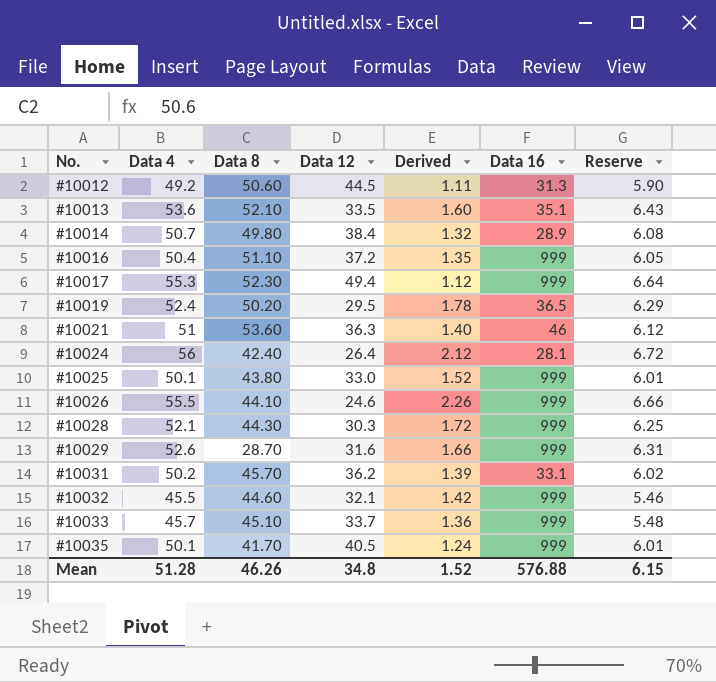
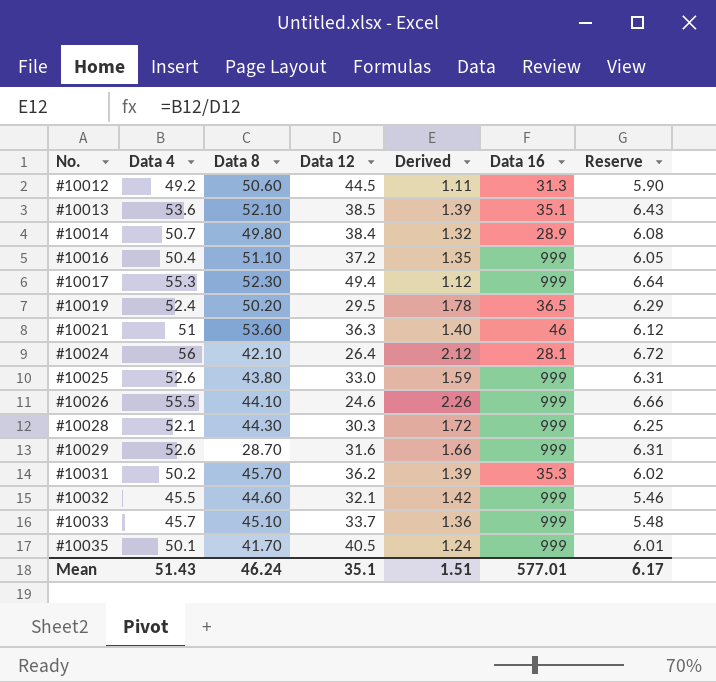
#10013 | Data 12: 33.5 -> 38.5
#10013 | Derived: 1.60 -> 1.39
#10024 | Data 8: 42.40 -> 42.10
#10025 | Data 4: 50.1 -> 52.6
#10025 | Derived: 1.52 -> 1.59
#10025 | Reserve: 6.01 -> 6.31
#10031 | Data 16: 33.1 -> 35.3
Mean | Data 4: 51.28 -> 51.43
Mean | Data 8: 46.26 -> 46.24
Mean | Data 12: 34.8 -> 35.1
Mean | Derived: 1.52 -> 1.51
Mean | Data 16: 576.88 -> 577.01
Mean | Reserve: 6.15 -> 6.17

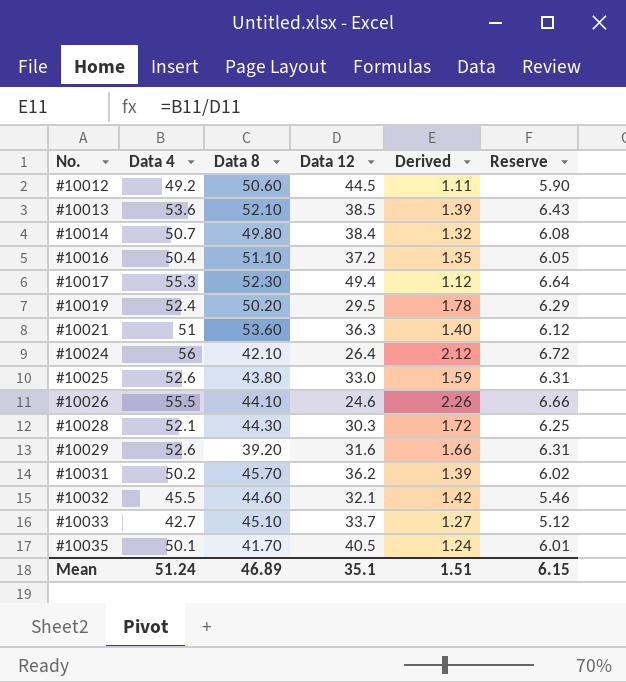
column Data 16 | position: 6 -> none
#10029 | Data 8: 28.70 -> 39.20
#10033 | Data 4: 45.7 -> 42.7
#10033 | Derived: 1.36 -> 1.27
#10033 | Reserve: 5.48 -> 5.12
Mean | Data 4: 51.43 -> 51.24
Mean | Data 8: 46.24 -> 46.89
Mean | Reserve: 6.17 -> 6.15

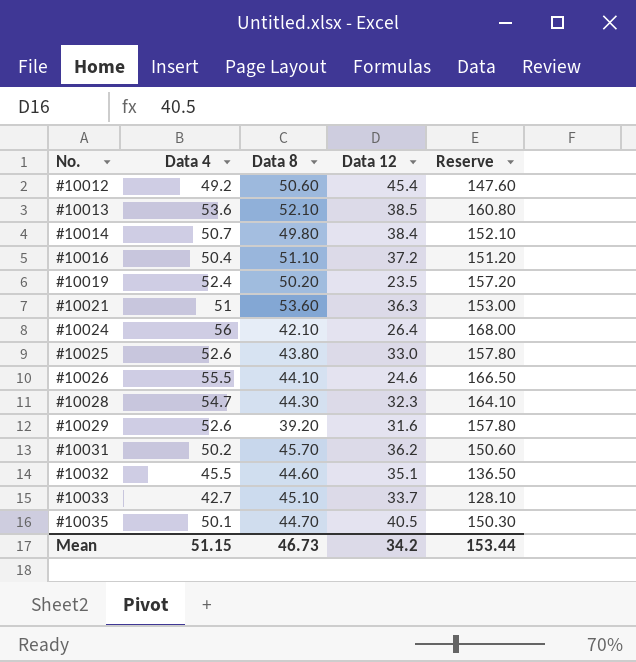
column Derived | formula: [Data 4] / [Data 12] -> none
column Reserve | formula: [Data 4] * 0.12 -> [Data 4] * 3
row #10017: 55.3 | 52.30 | 49.4 | 1.12 | 6.64 -> none
#10012 | Data 12: 44.5 -> 45.4
#10019 | Data 12: 29.5 -> 23.5
#10028 | Data 4: 52.1 -> 54.7
#10028 | Data 12: 30.3 -> 32.3
#10032 | Data 12: 32.1 -> 35.1
#10035 | Data 8: 41.70 -> 44.70
Mean | Data 4: 51.24 -> 51.15
Mean | Data 8: 46.89 -> 46.73
Mean | Data 12: 35.1 -> 34.2
Mean | Reserve: 6.15 -> 153.44

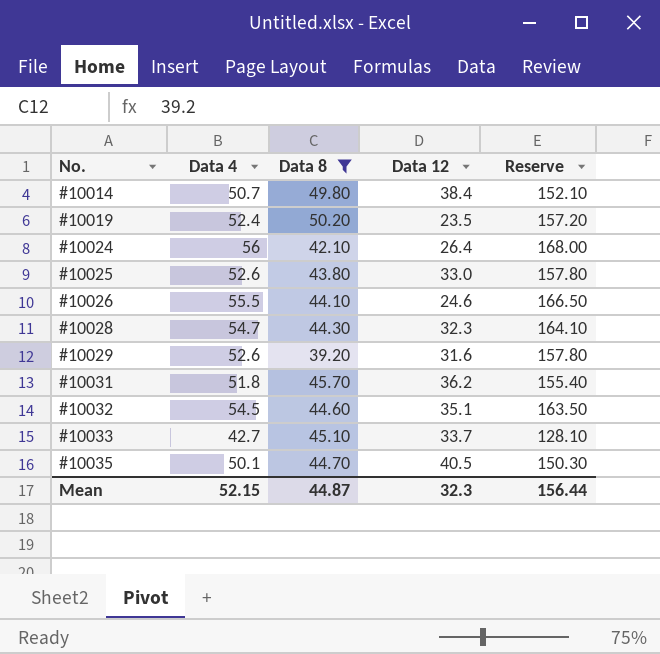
filter: none -> Data 8 <= 50.20
#10031 | Data 4: 50.2 -> 51.8
#10031 | Reserve: 150.60 -> 155.40
#10032 | Data 4: 45.5 -> 54.5
#10032 | Reserve: 136.50 -> 163.50
Mean | Data 4: 51.15 -> 52.15
Mean | Data 8: 46.73 -> 44.87
Mean | Data 12: 34.2 -> 32.3
Mean | Reserve: 153.44 -> 156.44

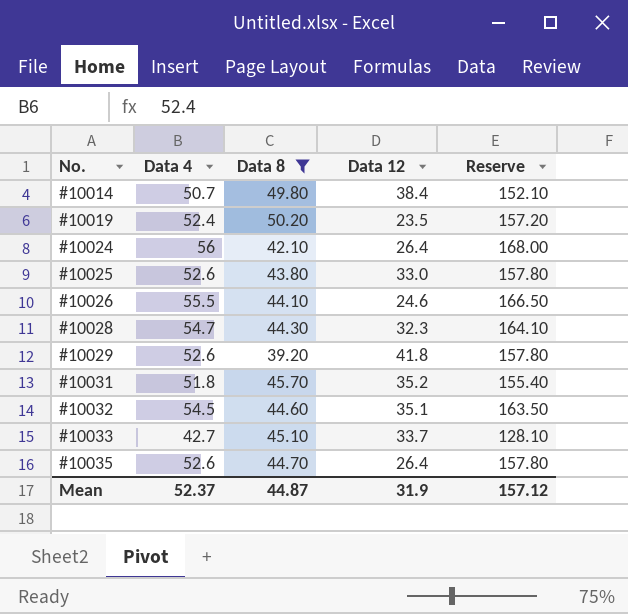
#10029 | Data 12: 31.6 -> 41.8
#10031 | Data 12: 36.2 -> 35.2
#10035 | Data 4: 50.1 -> 52.6
#10035 | Data 12: 40.5 -> 26.4
#10035 | Reserve: 150.30 -> 157.80
Mean | Data 4: 52.15 -> 52.37
Mean | Data 12: 32.3 -> 31.9
Mean | Reserve: 156.44 -> 157.12

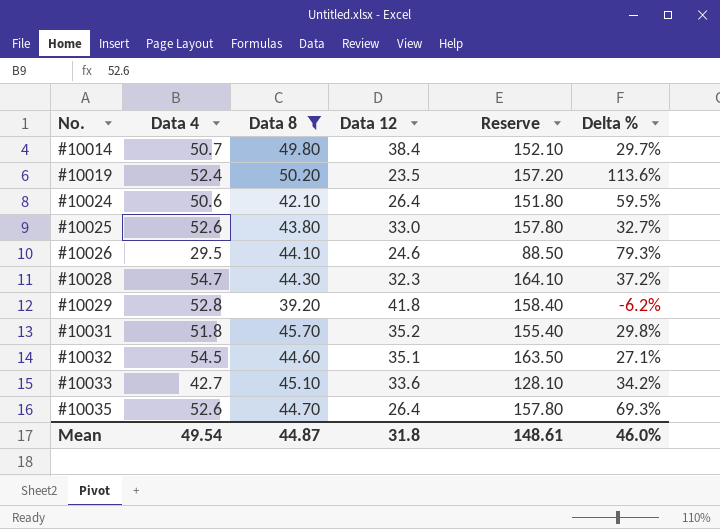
column Delta % | formula: none -> ([Data 8] - [Data 12]) / [Data 12]
#10024 | Data 4: 56 -> 50.6
#10024 | Reserve: 168.00 -> 151.80
#10026 | Data 4: 55.5 -> 29.5
#10026 | Reserve: 166.50 -> 88.50
#10029 | Data 4: 52.6 -> 52.8
#10029 | Reserve: 157.80 -> 158.40
#10033 | Data 12: 33.7 -> 33.6
Mean | Data 4: 52.37 -> 49.54
Mean | Data 12: 31.9 -> 31.8
Mean | Reserve: 157.12 -> 148.61

